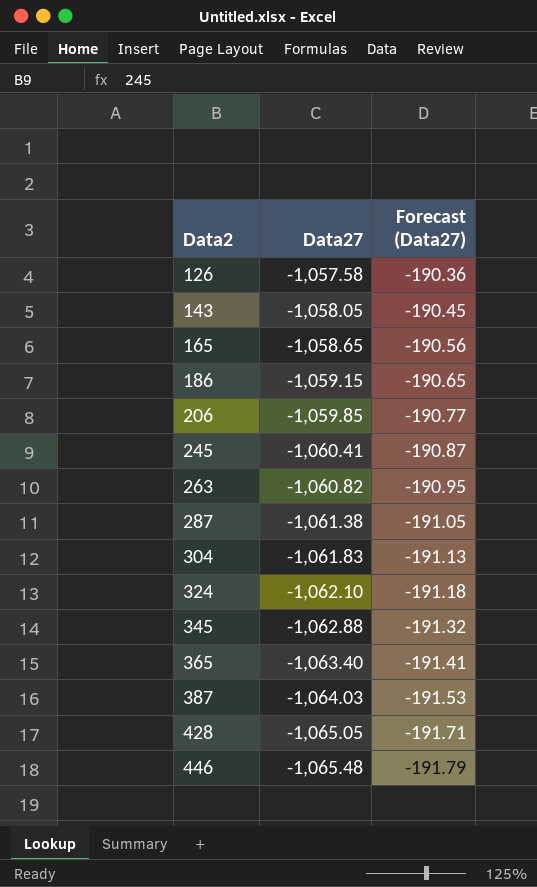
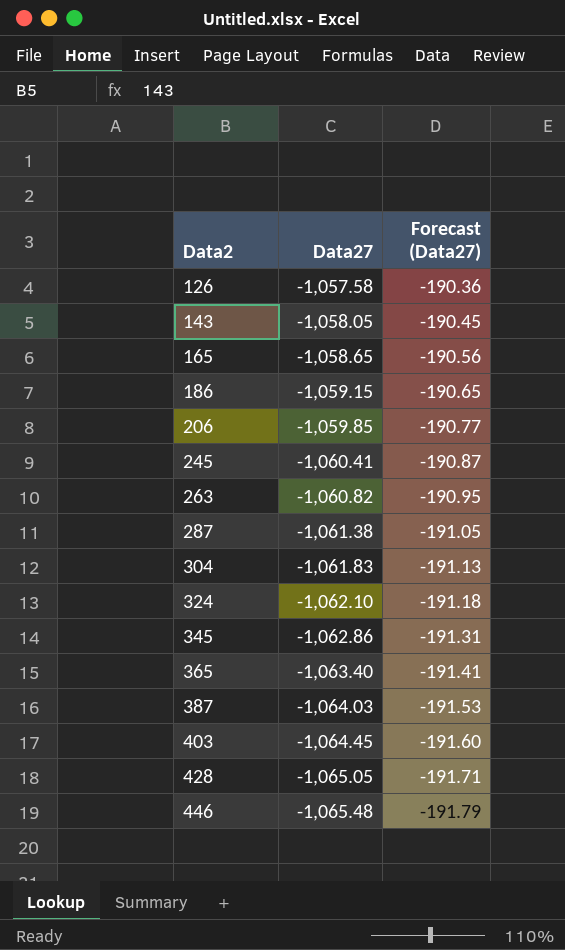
345 | Data27: -1,062.88 -> -1,062.86
345 | Forecast (Data27): -191.32 -> -191.31
row 403: none -> -1,064.45 | -191.60

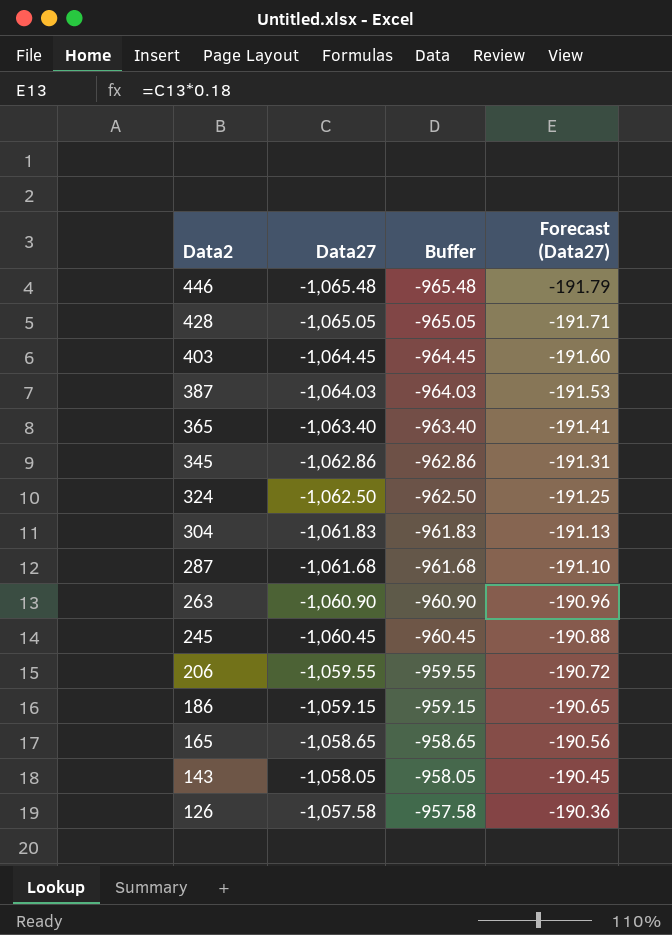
row order: Data2 ascending -> Data2 descending
column Buffer | formula: none -> [Data27] + 100
324 | Data27: -1,062.10 -> -1,062.50
324 | Forecast (Data27): -191.18 -> -191.25
287 | Data27: -1,061.38 -> -1,061.68
287 | Forecast (Data27): -191.05 -> -191.10
263 | Data27: -1,060.82 -> -1,060.90
263 | Forecast (Data27): -190.95 -> -190.96
245 | Data27: -1,060.41 -> -1,060.45
245 | Forecast (Data27): -190.87 -> -190.88
206 | Data27: -1,059.85 -> -1,059.55
206 | Forecast (Data27): -190.77 -> -190.72

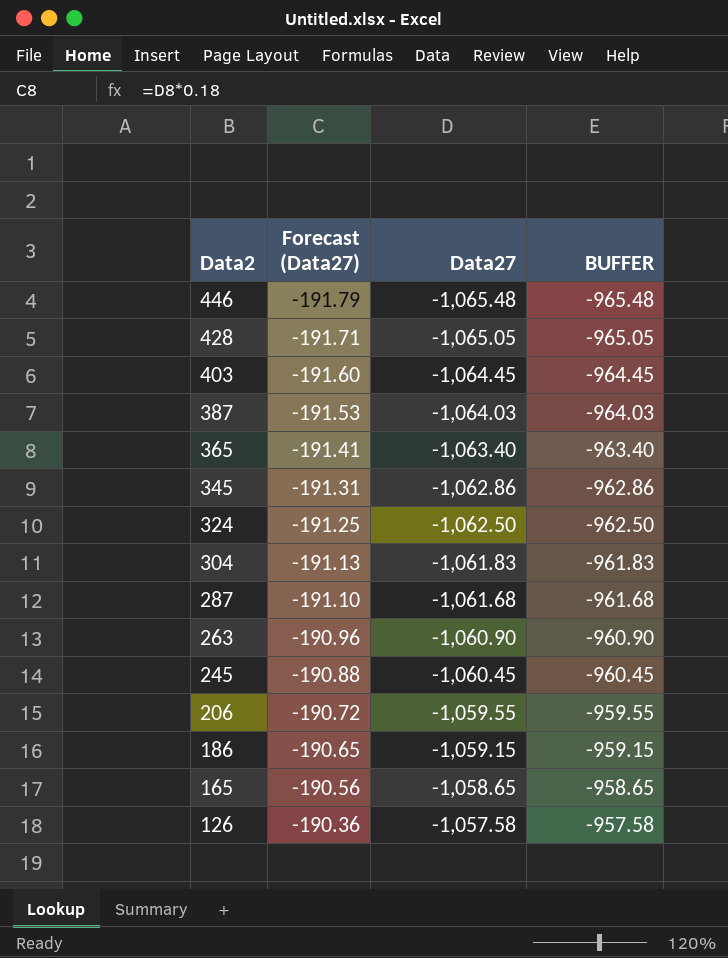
column Forecast (Data27) | position: 4 -> 2
column name: Buffer -> BUFFER
row 143: -1,058.05 | -958.05 | -190.45 -> none

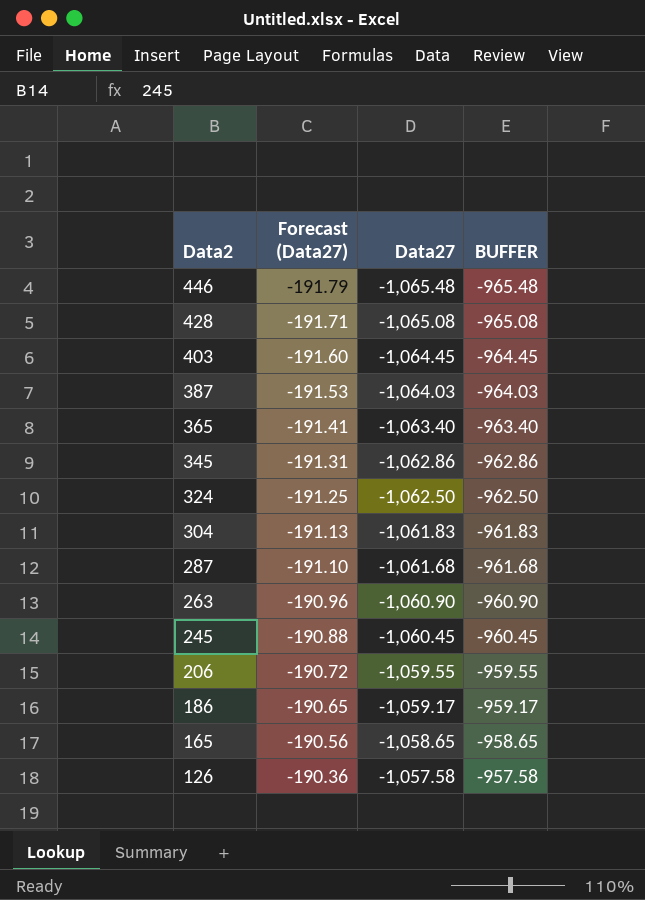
428 | Data27: -1,065.05 -> -1,065.08
428 | BUFFER: -965.05 -> -965.08
186 | Data27: -1,059.15 -> -1,059.17
186 | BUFFER: -959.15 -> -959.17

